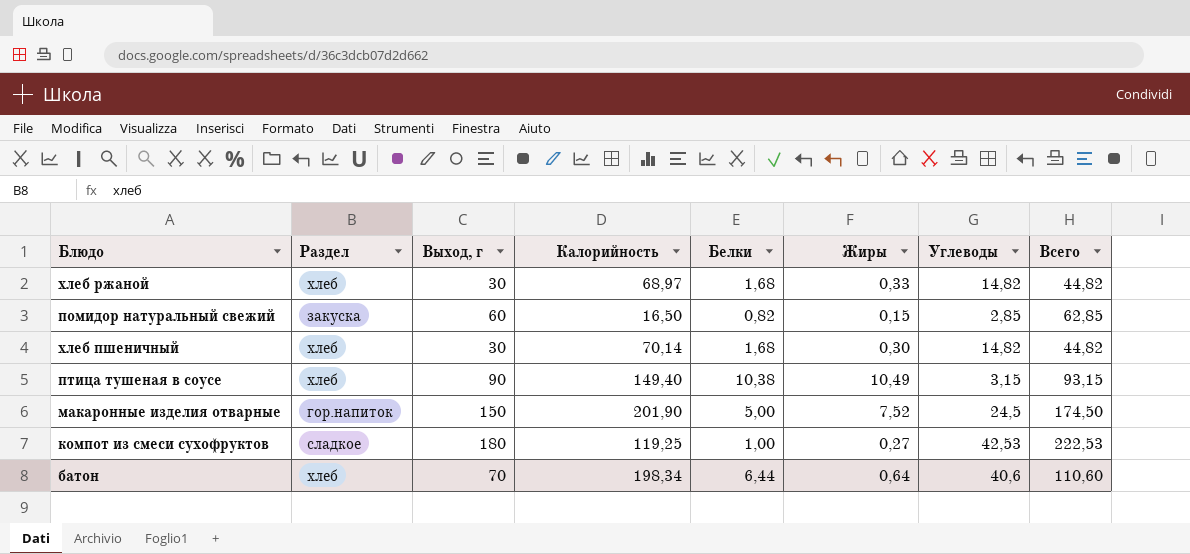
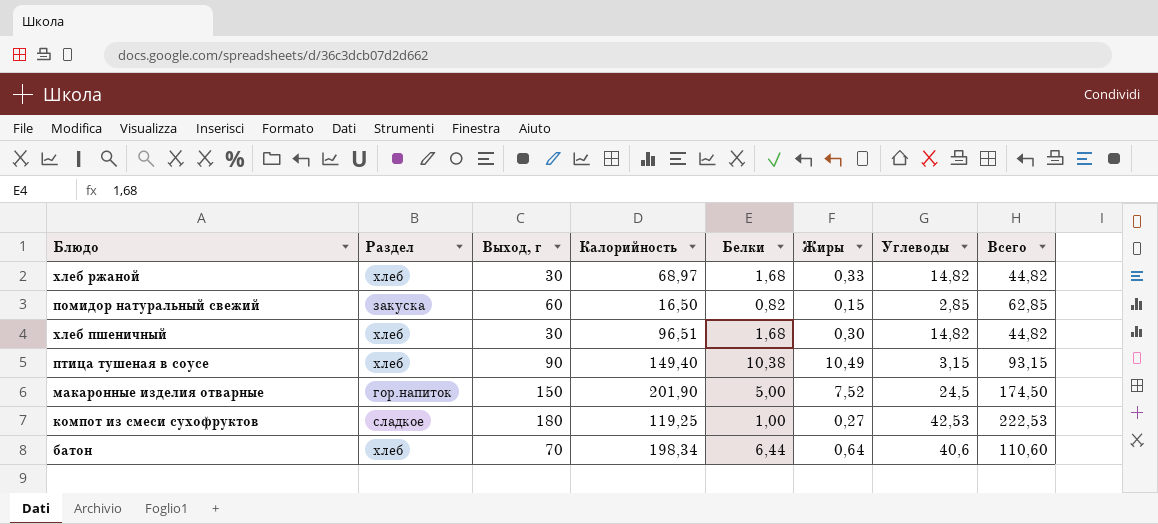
хлеб пшеничный | Калорийность: 70,14 -> 96,51

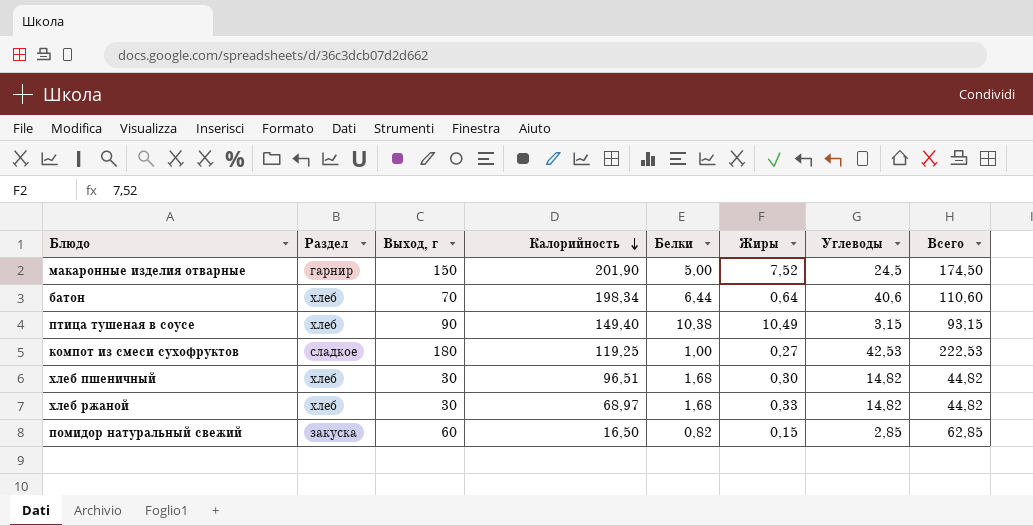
row order: none -> Калорийность descending
макаронные изделия отварные | Раздел: гор.напиток -> гарнир

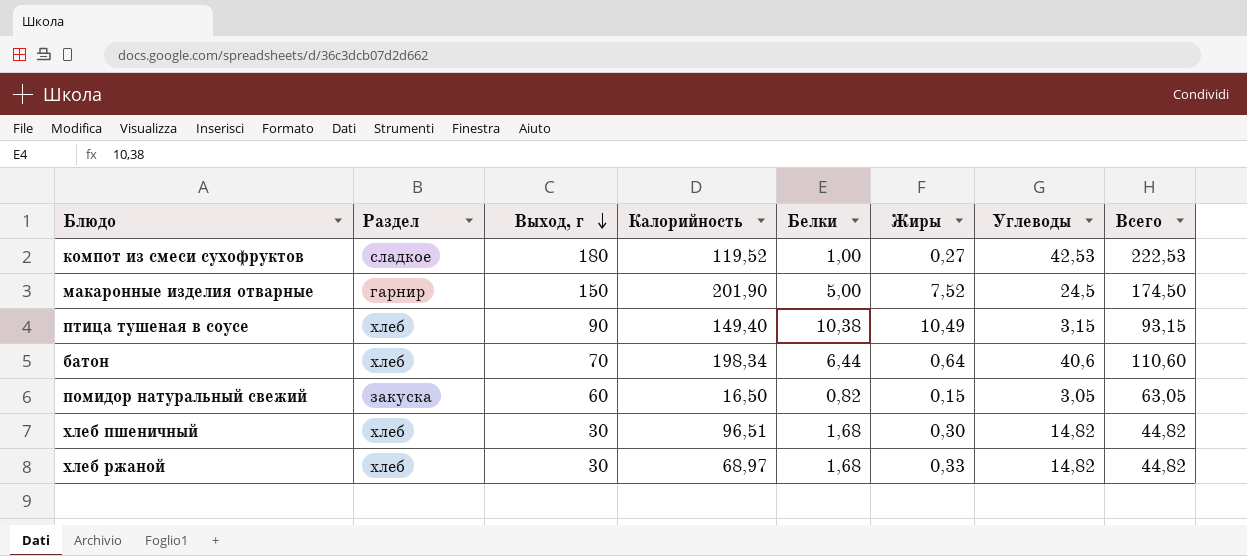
row order: Калорийность descending -> Выход, г descending
компот из смеси сухофруктов | Калорийность: 119,25 -> 119,52
помидор натуральный свежий | Углеводы: 2,85 -> 3,05
помидор натуральный свежий | Всего: 62,85 -> 63,05

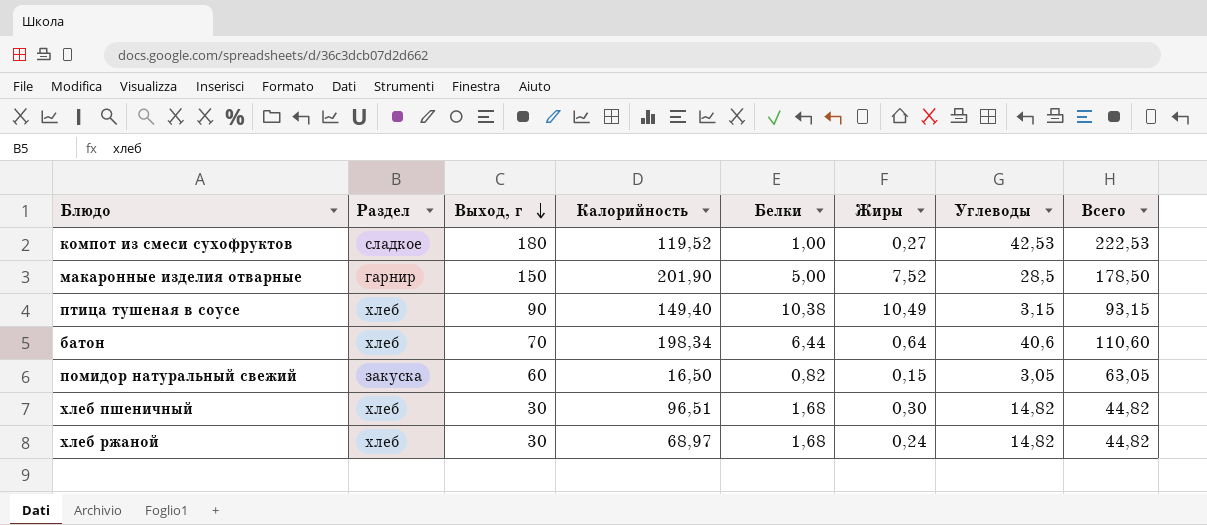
макаронные изделия отварные | Углеводы: 24,5 -> 28,5
макаронные изделия отварные | Всего: 174,50 -> 178,50
хлеб ржаной | Жиры: 0,33 -> 0,24

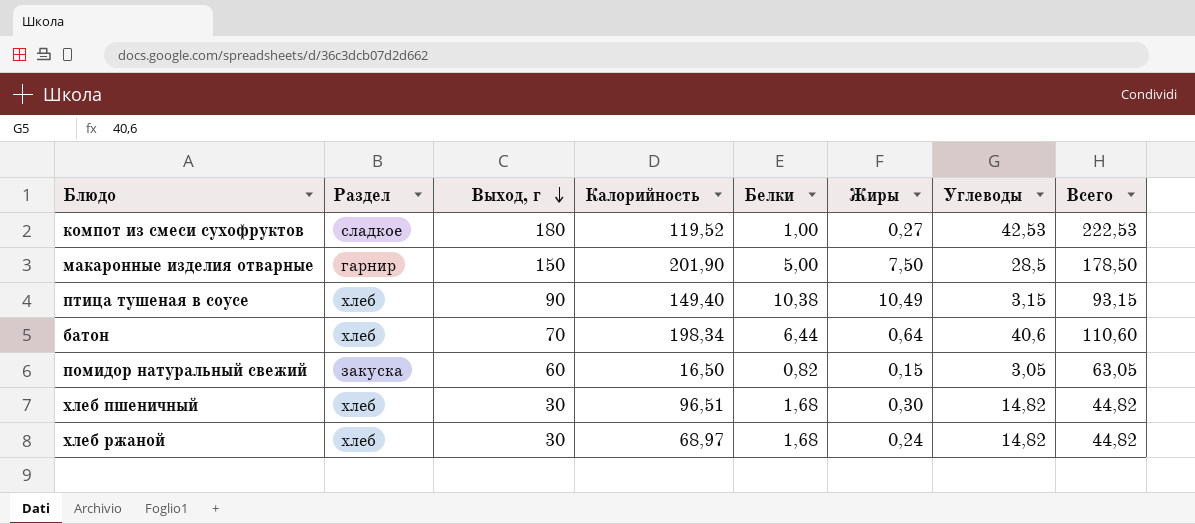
макаронные изделия отварные | Жиры: 7,52 -> 7,50

